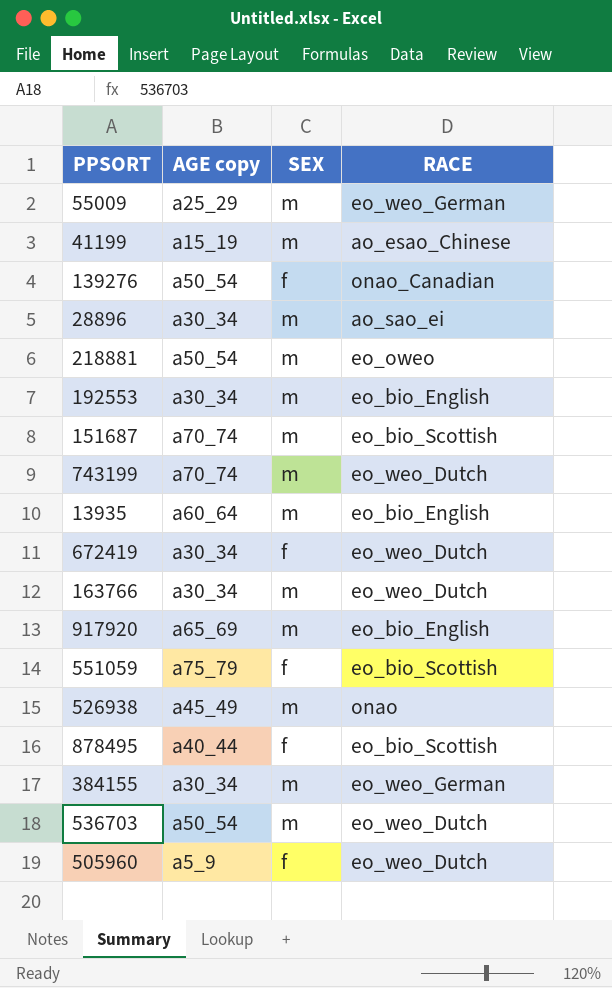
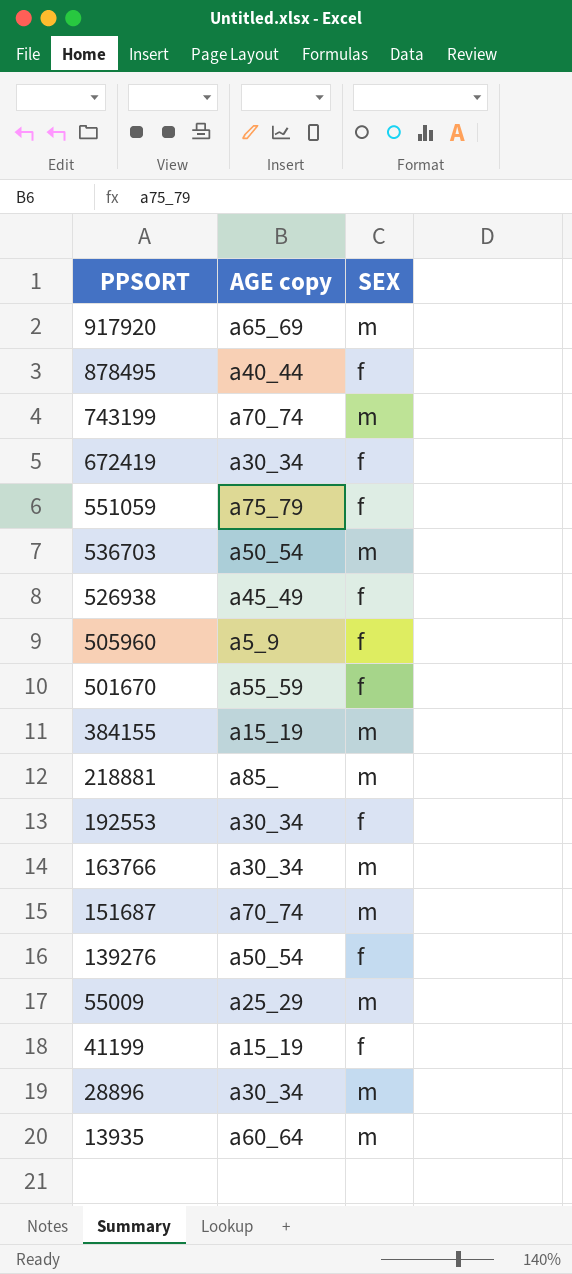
row order: none -> PPSORT descending
column RACE | position: 4 -> none
526938 | SEX: m -> f
row 501670: none -> a55_59 | f
384155 | AGE copy: a30_34 -> a15_19
218881 | AGE copy: a50_54 -> a85_
192553 | SEX: m -> f
41199 | SEX: m -> f

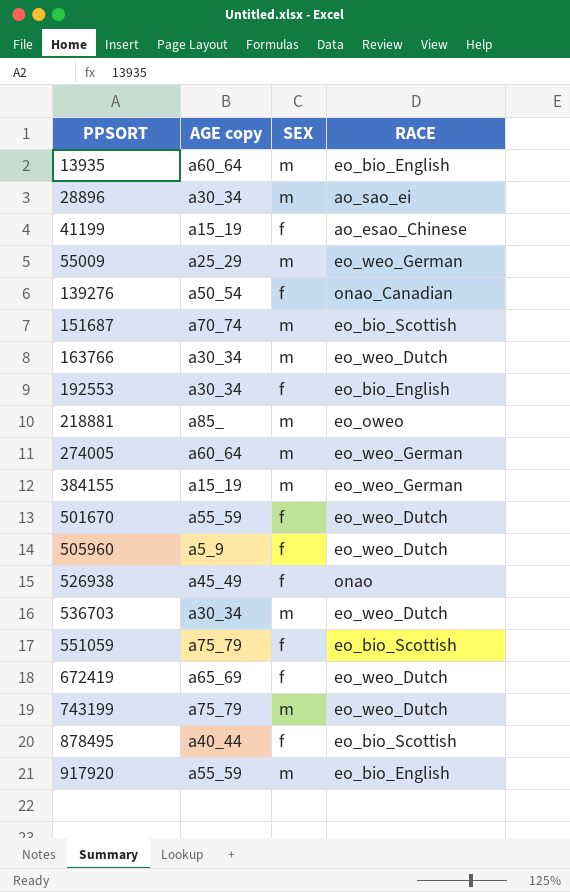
row order: PPSORT descending -> PPSORT ascending
column RACE | position: none -> 4
row 274005: none -> a60_64 | m | eo_weo_German
536703 | AGE copy: a50_54 -> a30_34
672419 | AGE copy: a30_34 -> a65_69
743199 | AGE copy: a70_74 -> a75_79
917920 | AGE copy: a65_69 -> a55_59

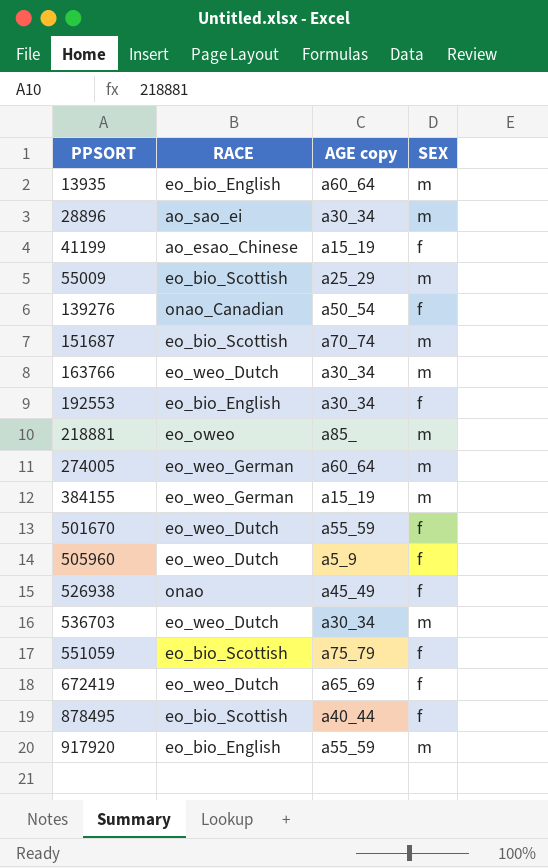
column RACE | position: 4 -> 2
row 743199: a75_79 | m | eo_weo_Dutch -> none
55009 | RACE: eo_weo_German -> eo_bio_Scottish

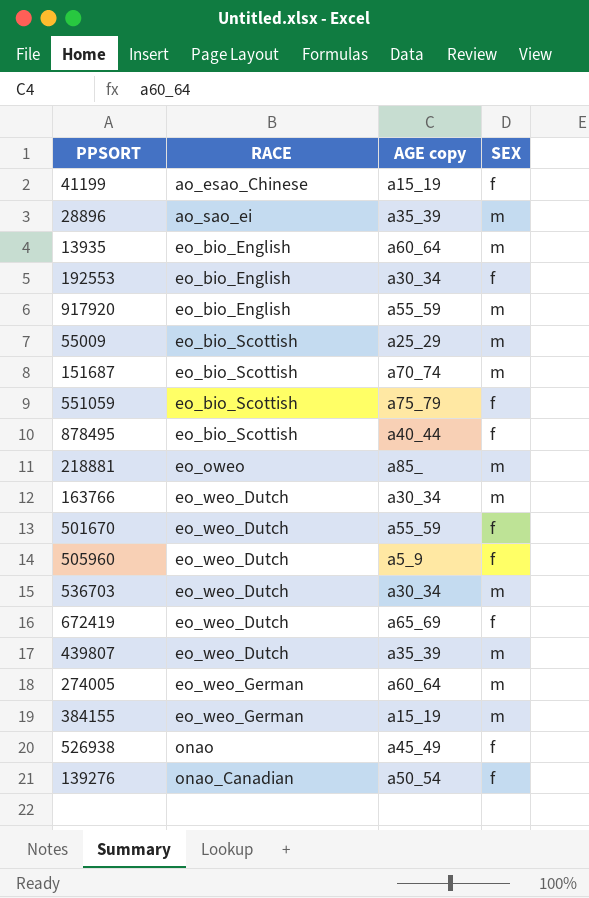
row order: PPSORT ascending -> RACE ascending
28896 | AGE copy: a30_34 -> a35_39
row 439807: none -> eo_weo_Dutch | a35_39 | m

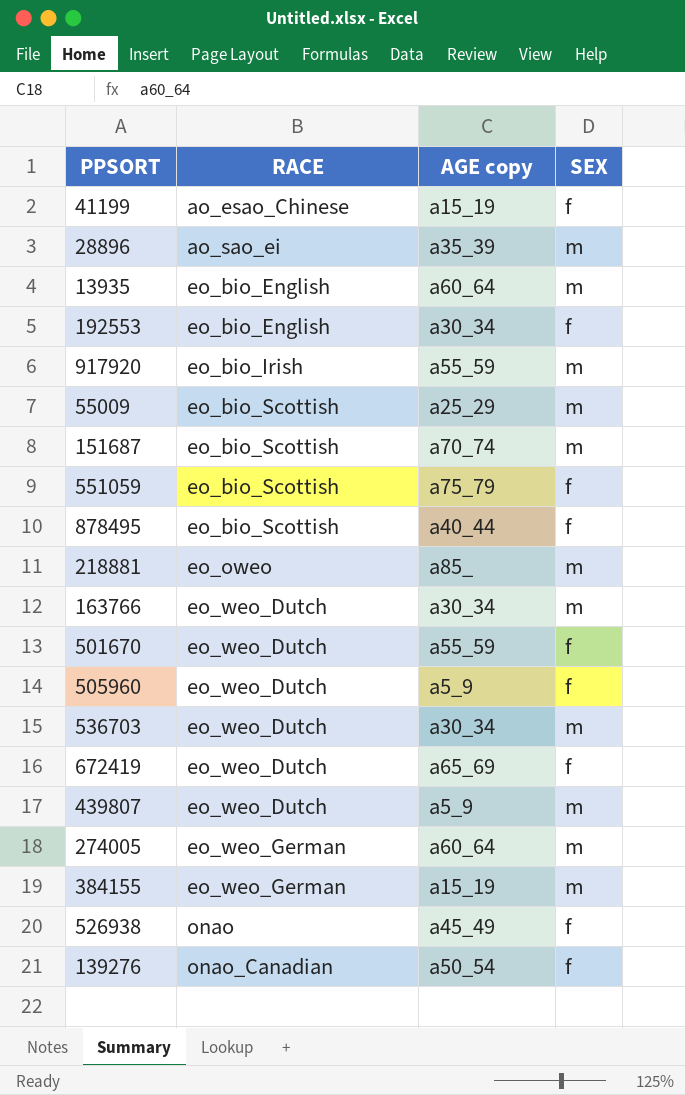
917920 | RACE: eo_bio_English -> eo_bio_Irish
439807 | AGE copy: a35_39 -> a5_9

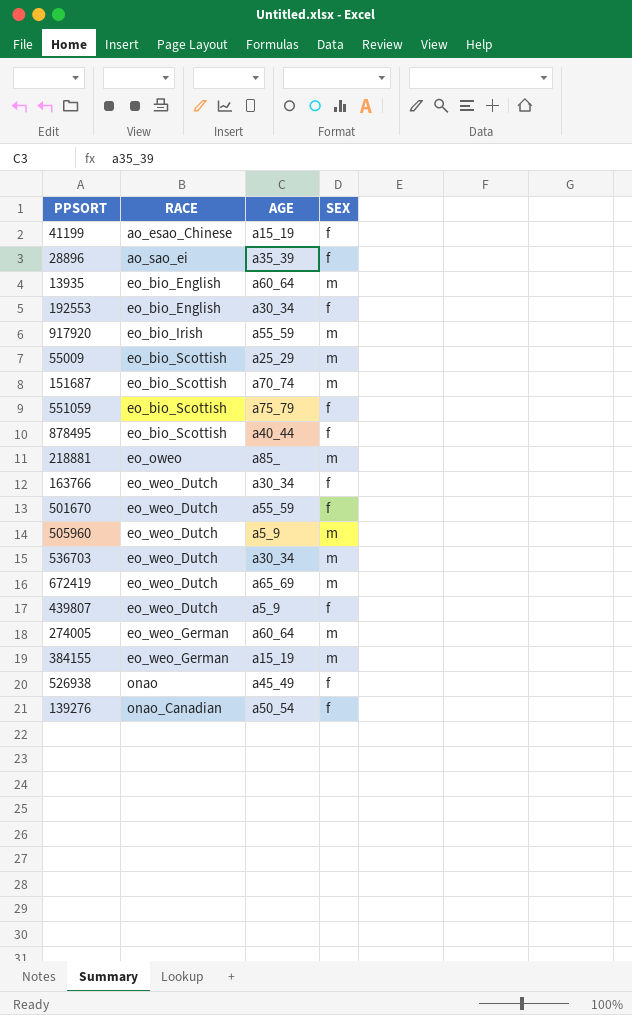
column name: AGE copy -> AGE
28896 | SEX: m -> f
163766 | SEX: m -> f
505960 | SEX: f -> m
672419 | SEX: f -> m
439807 | SEX: m -> f

